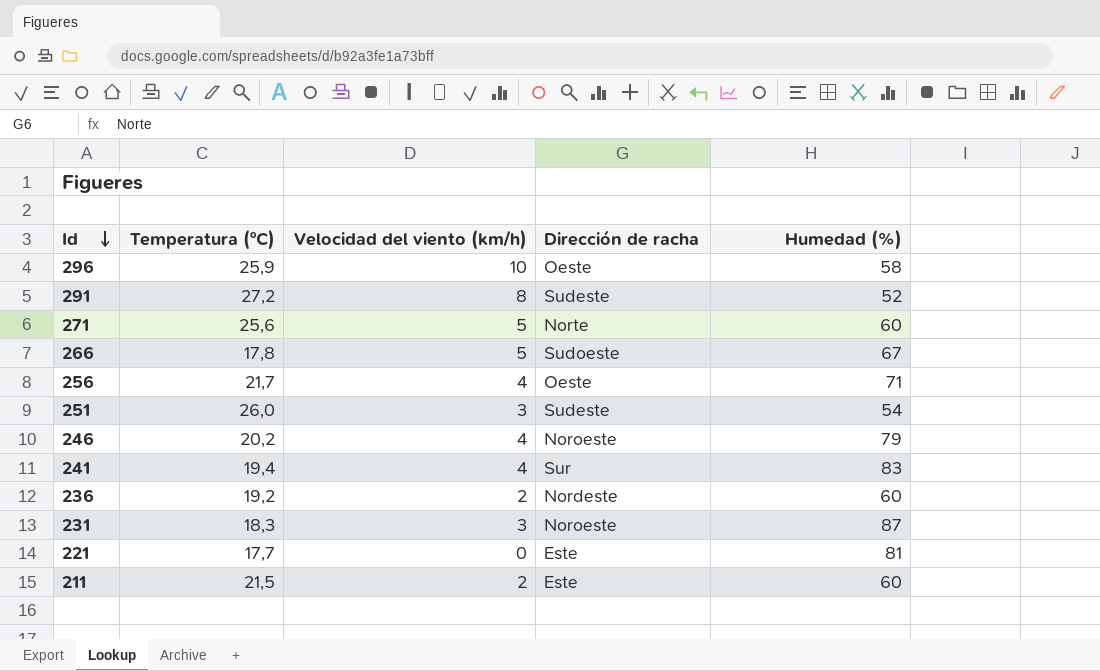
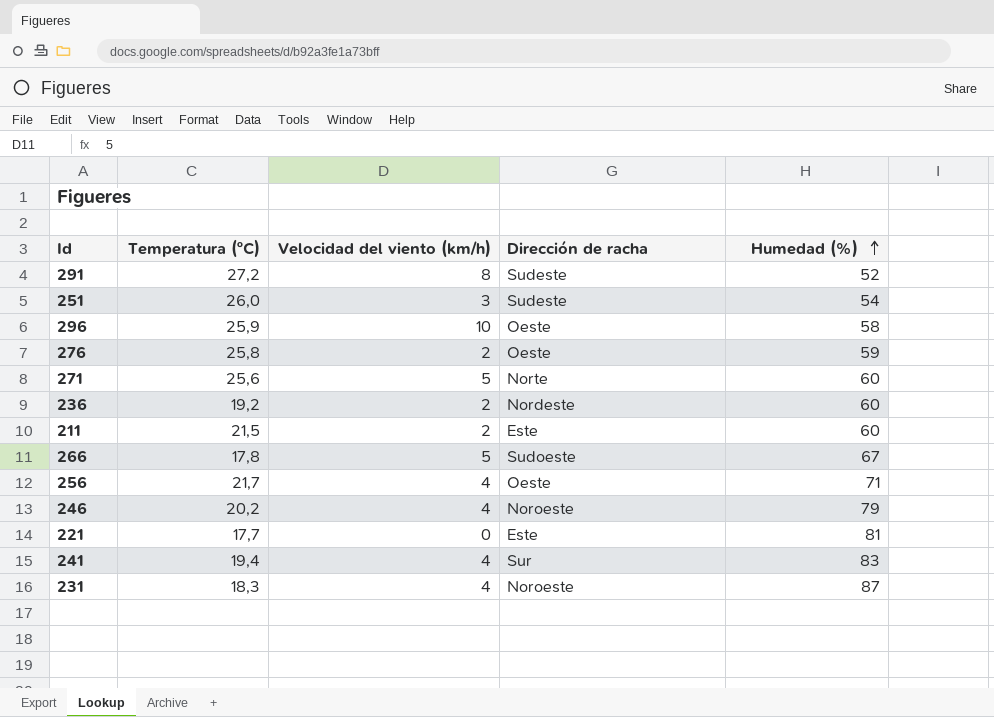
row order: Id descending -> Humedad (%) ascending
row 276: none -> 25,8 | 2 | Oeste | 59
231 | Velocidad del viento (km/h): 3 -> 4

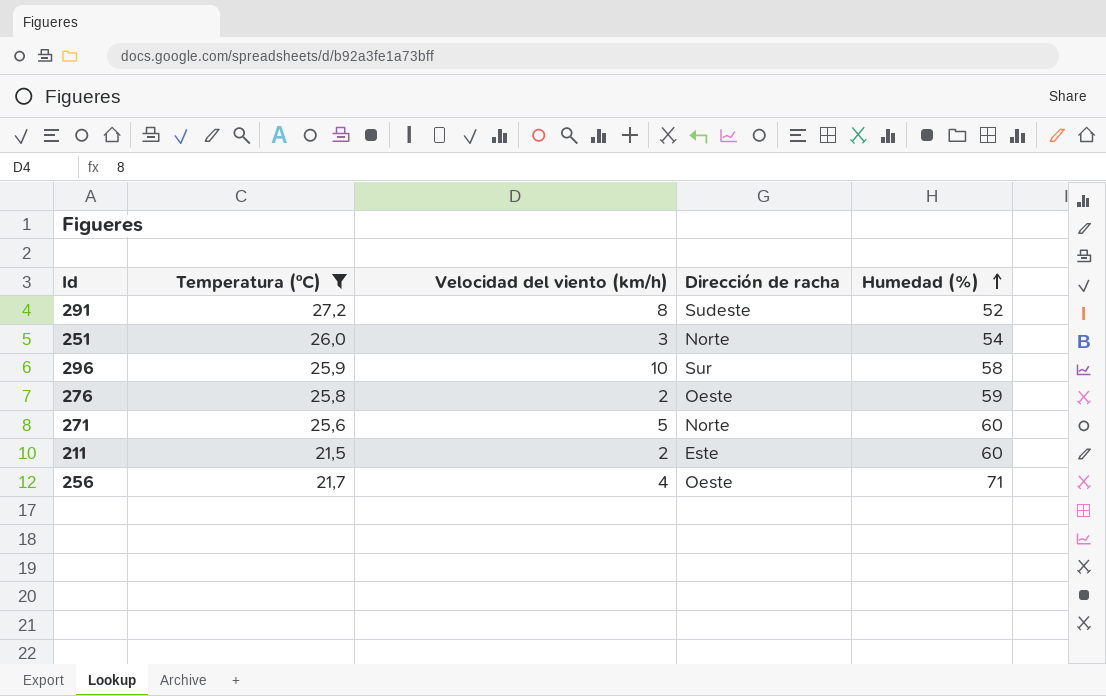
filter: none -> Temperatura (ºC) >= 21,5
251 | Dirección de racha: Sudeste -> Norte
296 | Dirección de racha: Oeste -> Sur

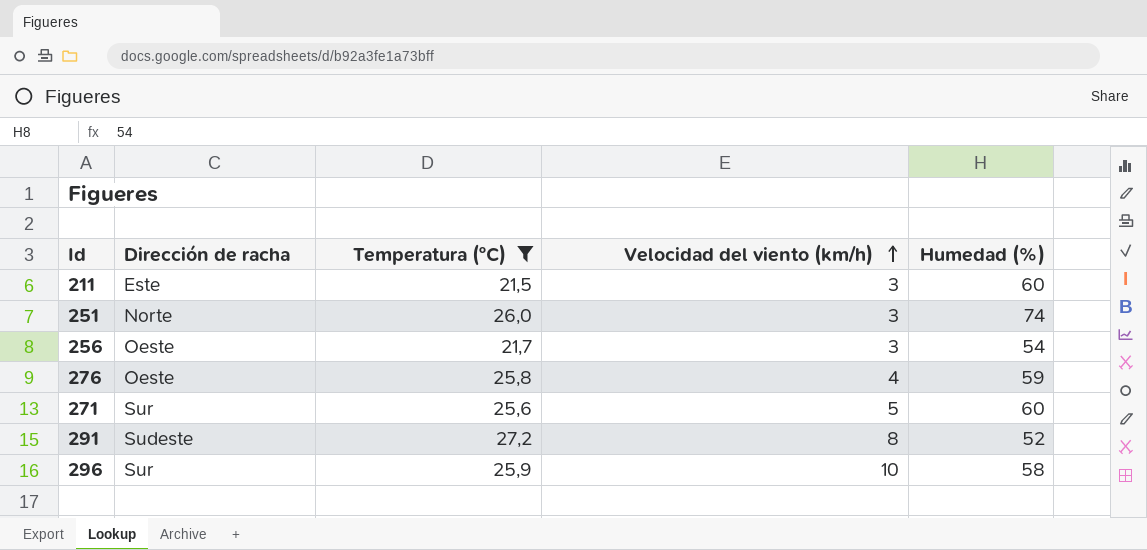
row order: Humedad (%) ascending -> Velocidad del viento (km/h) ascending
column Dirección de racha | position: 4 -> 2
211 | Velocidad del viento (km/h): 2 -> 3
251 | Humedad (%): 54 -> 74
256 | Velocidad del viento (km/h): 4 -> 3
256 | Humedad (%): 71 -> 54
276 | Velocidad del viento (km/h): 2 -> 4
271 | Dirección de racha: Norte -> Sur

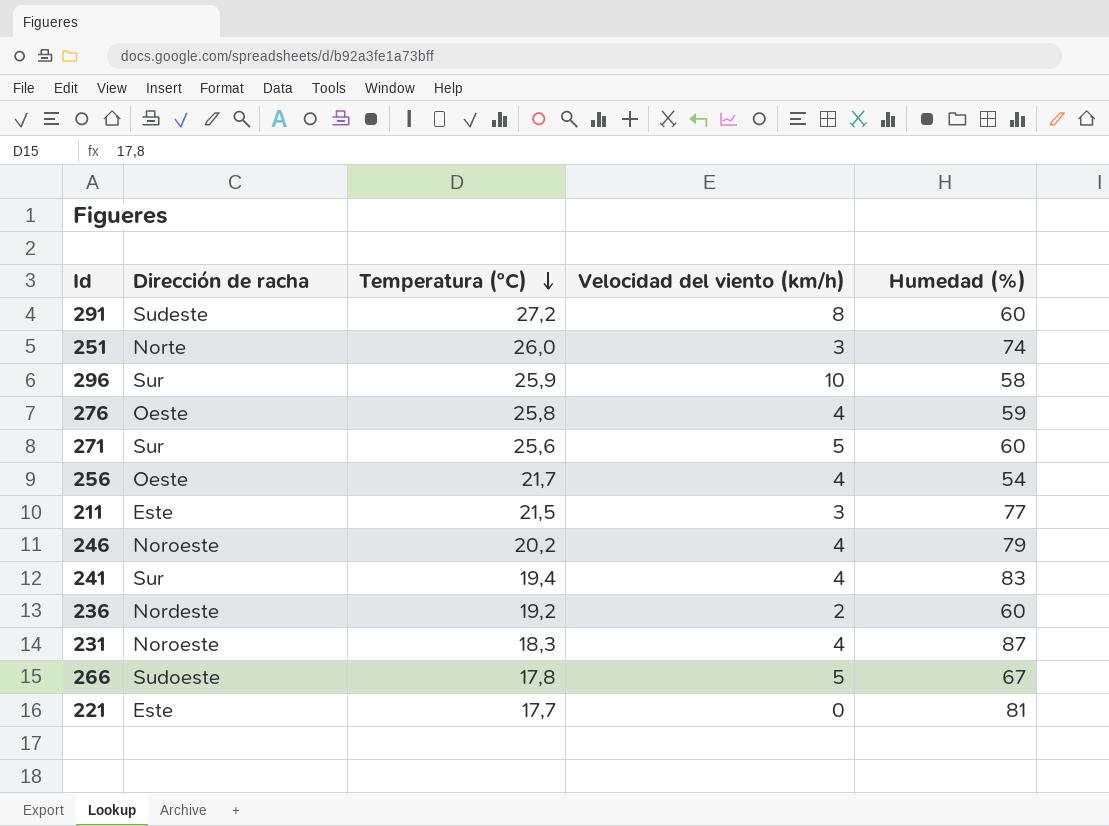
filter: Temperatura (ºC) >= 21,5 -> none
row order: Velocidad del viento (km/h) ascending -> Temperatura (ºC) descending
291 | Humedad (%): 52 -> 60
256 | Velocidad del viento (km/h): 3 -> 4
211 | Humedad (%): 60 -> 77

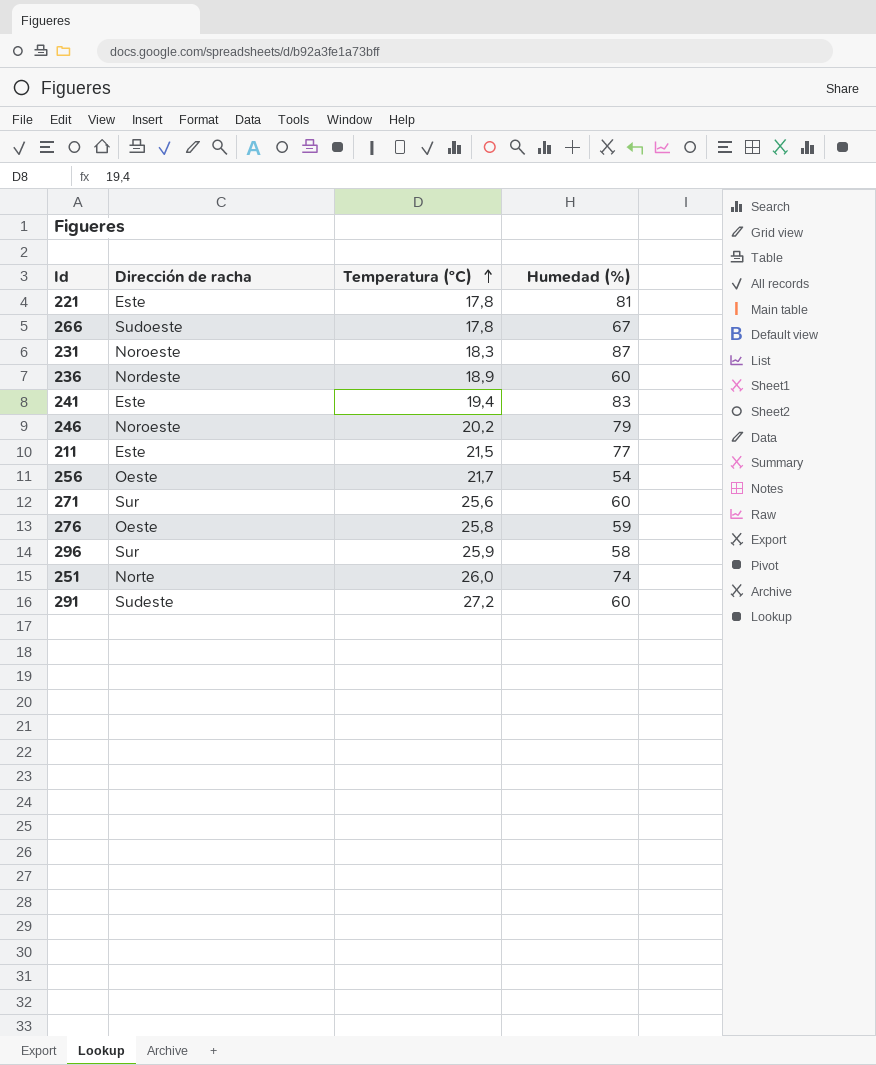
row order: Temperatura (ºC) descending -> Temperatura (ºC) ascending
column Velocidad del viento (km/h) | position: 4 -> none
221 | Temperatura (ºC): 17,7 -> 17,8
236 | Temperatura (ºC): 19,2 -> 18,9
241 | Dirección de racha: Sur -> Este

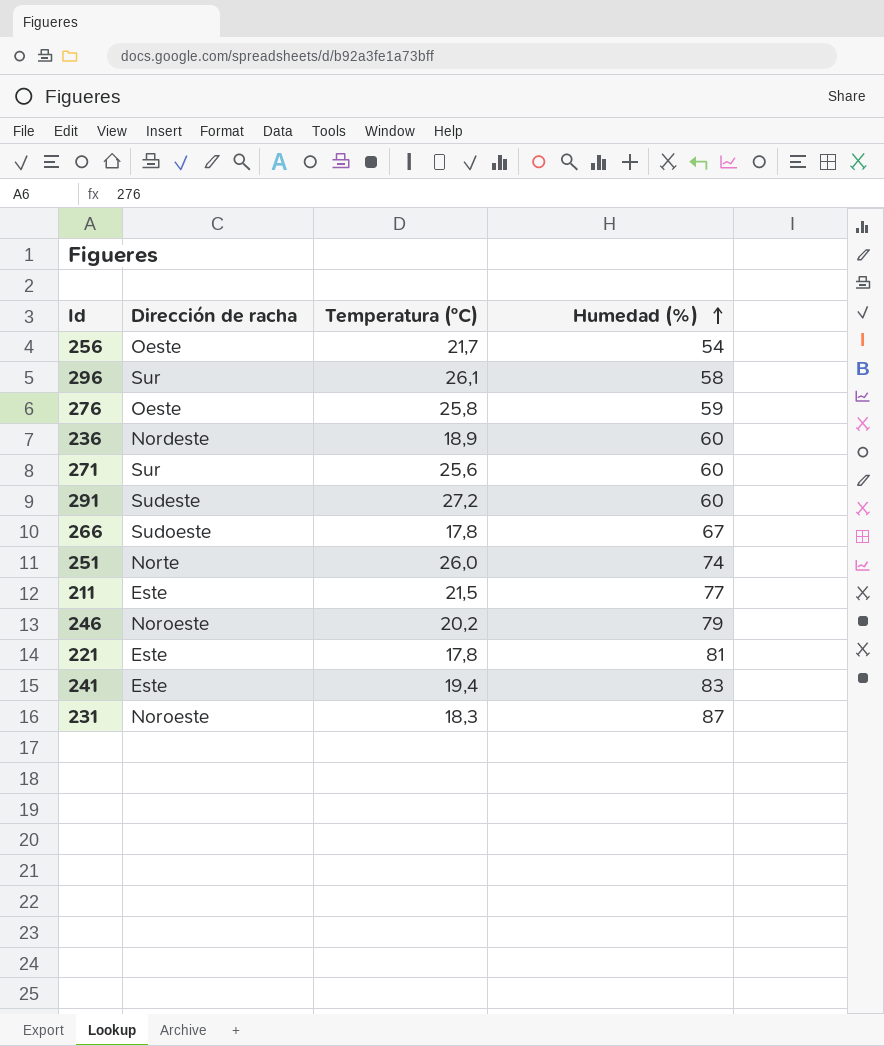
row order: Temperatura (ºC) ascending -> Humedad (%) ascending
296 | Temperatura (ºC): 25,9 -> 26,1

